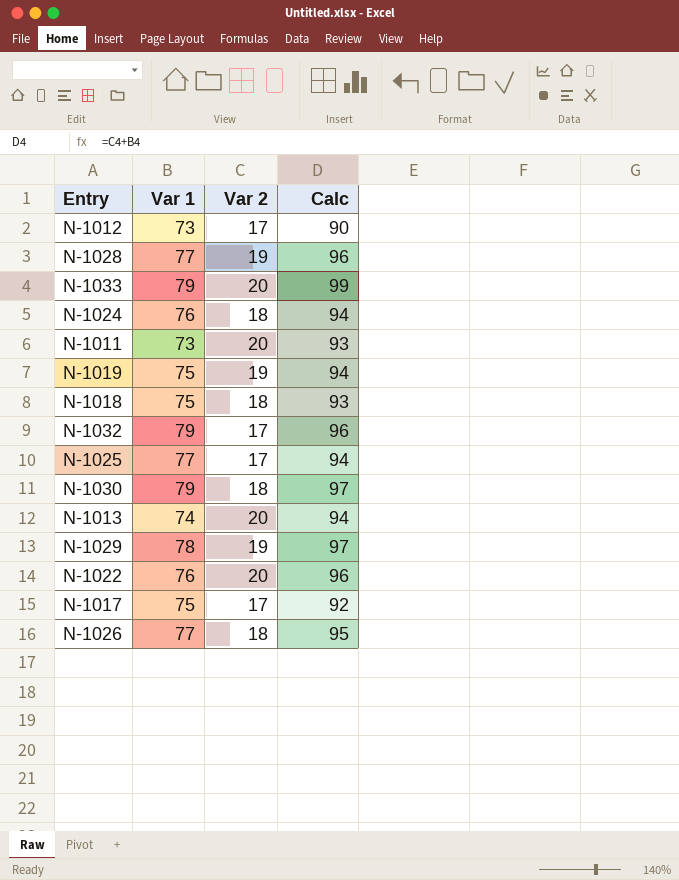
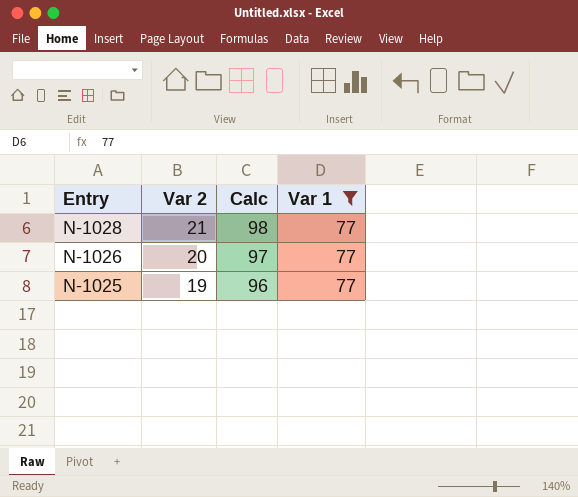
filter: none -> Var 1 = 77
row order: none -> Entry descending
column Var 1 | position: 2 -> 4
N-1028 | Var 2: 19 -> 21
N-1028 | Calc: 96 -> 98
N-1026 | Var 2: 18 -> 20
N-1026 | Calc: 95 -> 97
N-1025 | Var 2: 17 -> 19
N-1025 | Calc: 94 -> 96

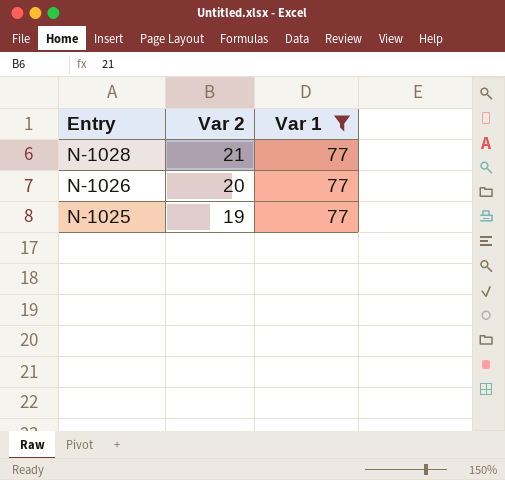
column Calc | formula: [Var 2] + [Var 1] -> none

